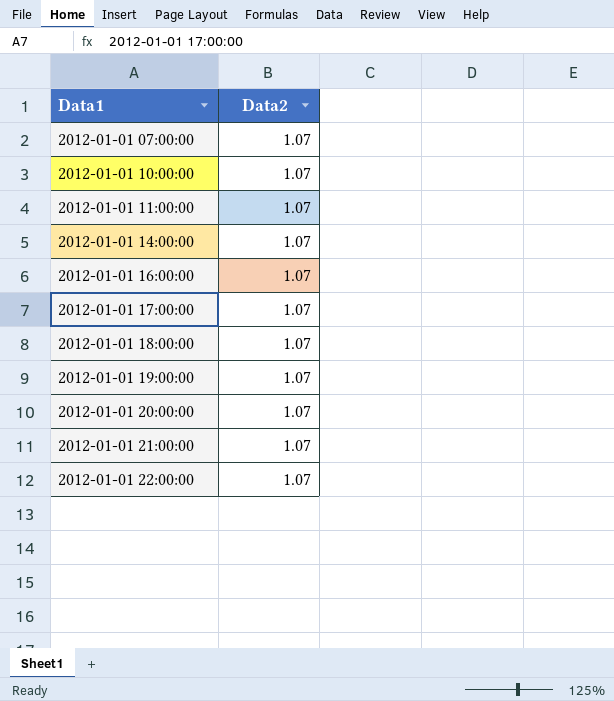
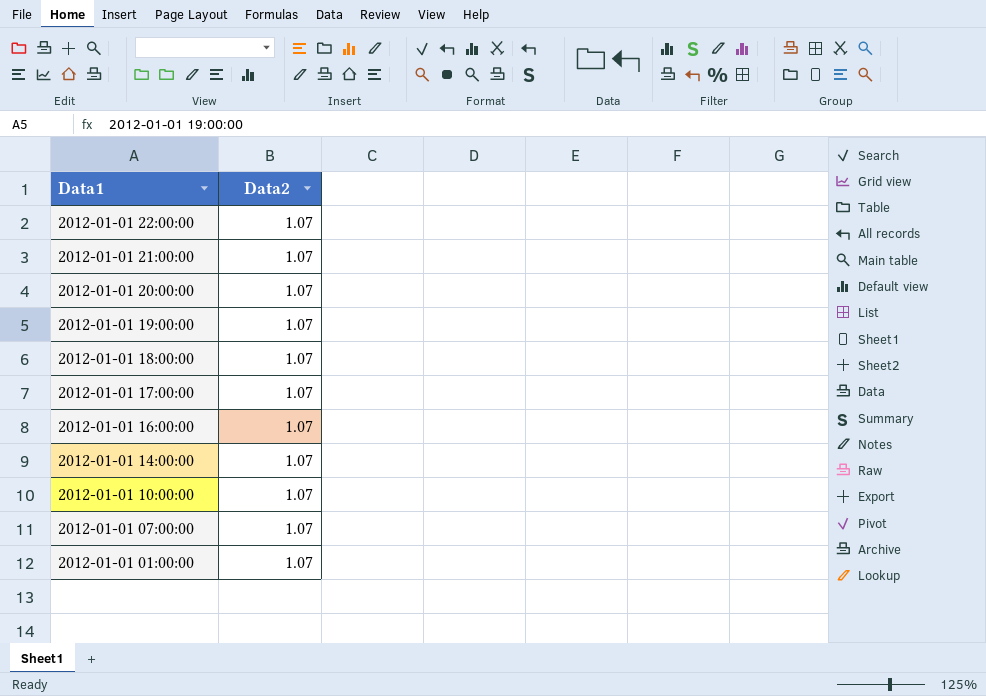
row order: Data1 ascending -> Data1 descending
row 2012-01-01 11:00:00: 1.07 -> none
row 2012-01-01 01:00:00: none -> 1.07

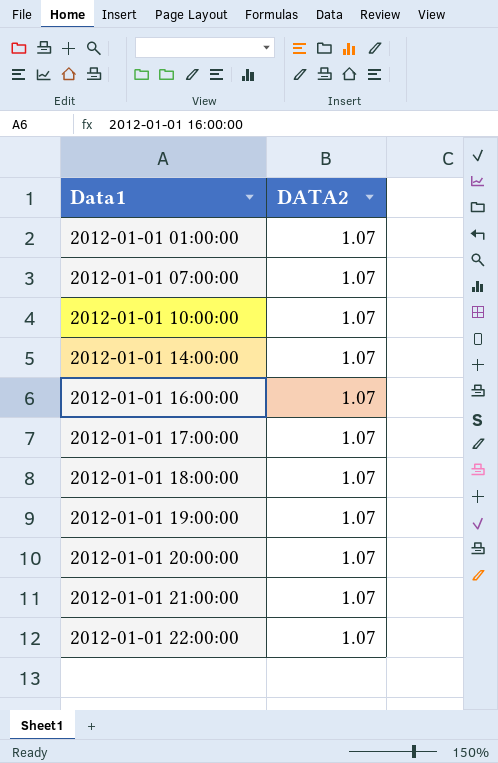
row order: Data1 descending -> Data1 ascending
column name: Data2 -> DATA2

